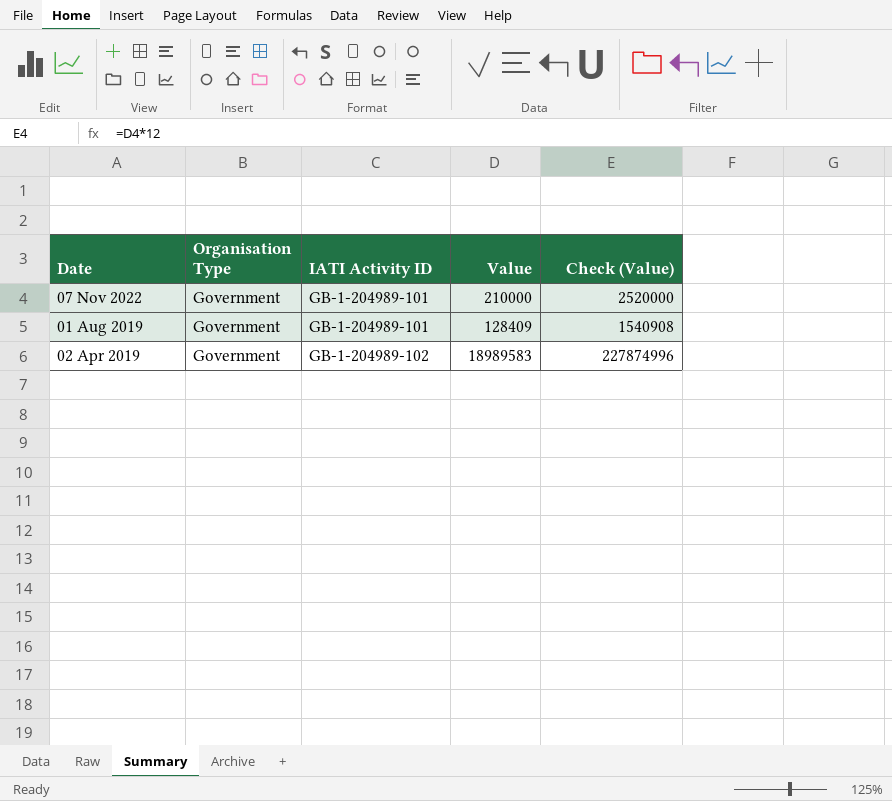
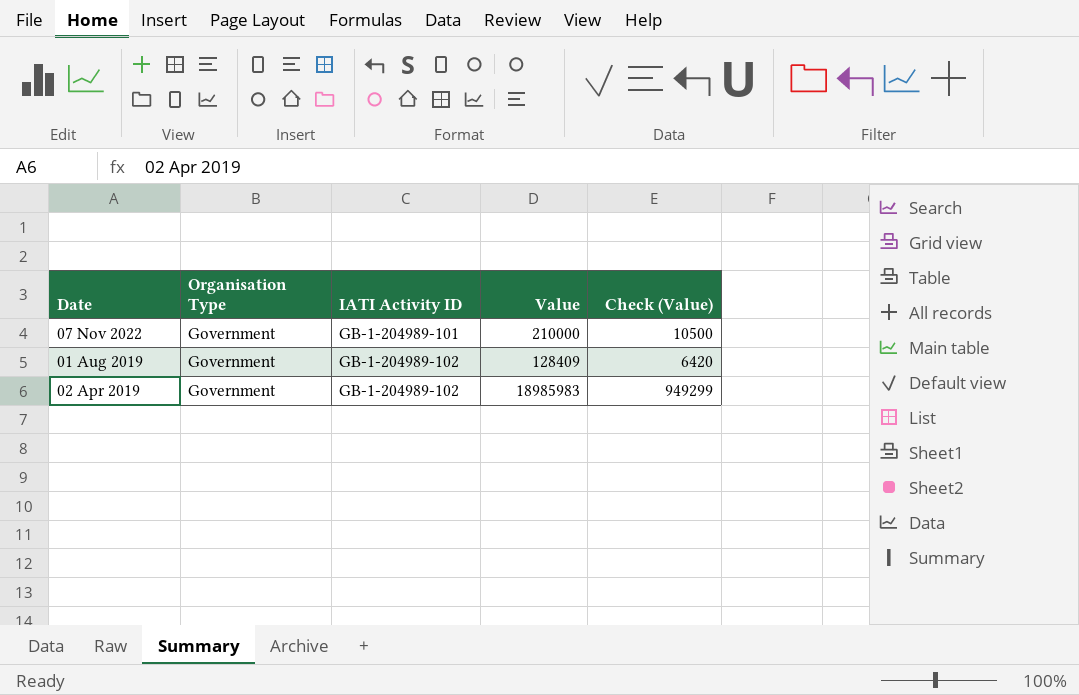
column Check (Value) | formula: [Value] * 12 -> [Value] * 0.05
01 Aug 2019 | IATI Activity ID: GB-1-204989-101 -> GB-1-204989-102
02 Apr 2019 | Value: 18989583 -> 18985983

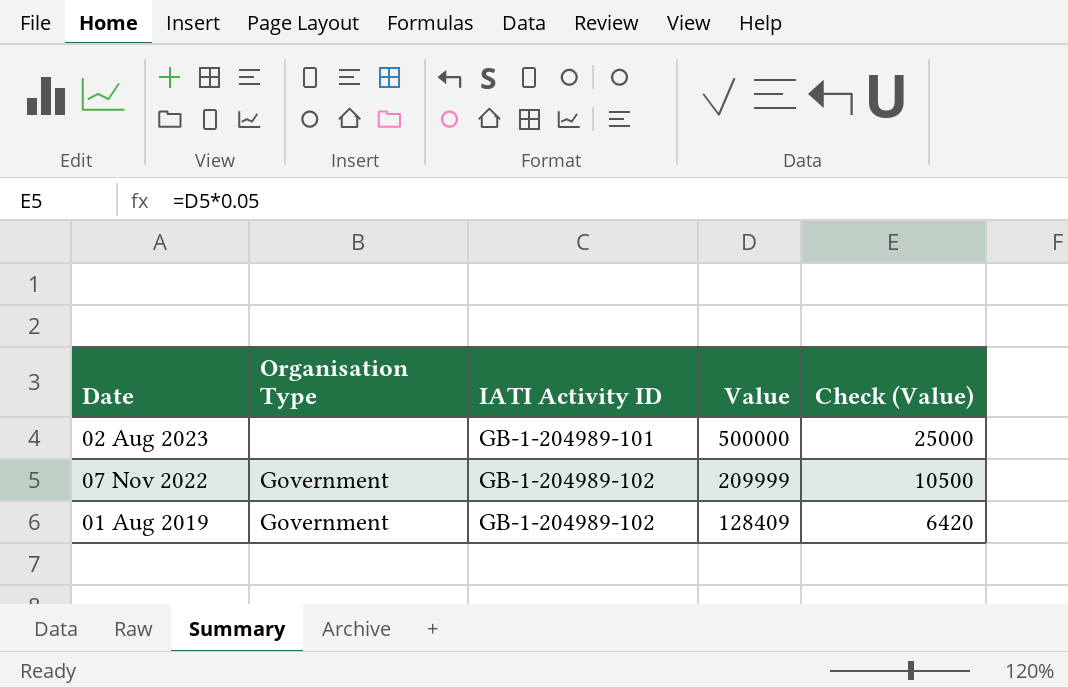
row 02 Apr 2019: Government | GB-1-204989-102 | 18985983 | 949299 -> none
row 02 Aug 2023: none -> none | GB-1-204989-101 | 500000 | 25000
07 Nov 2022 | IATI Activity ID: GB-1-204989-101 -> GB-1-204989-102
07 Nov 2022 | Value: 210000 -> 209999

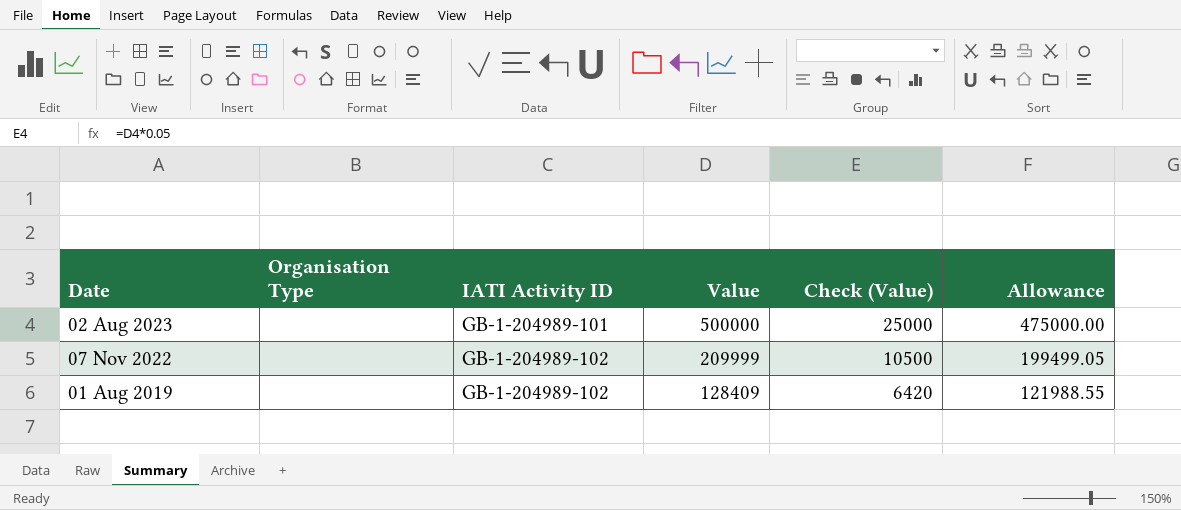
column Allowance | formula: none -> [Value] * 0.95
07 Nov 2022 | Organisation Type: Government -> none
01 Aug 2019 | Organisation Type: Government -> none

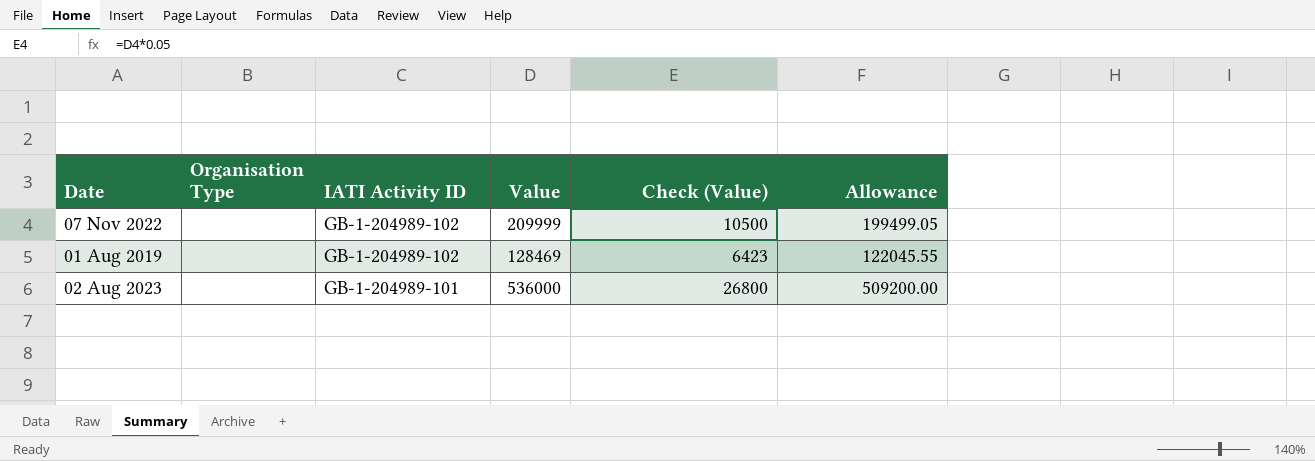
row order: Date descending -> IATI Activity ID descending
01 Aug 2019 | Value: 128409 -> 128469
01 Aug 2019 | Check (Value): 6420 -> 6423
01 Aug 2019 | Allowance: 121988.55 -> 122045.55
02 Aug 2023 | Value: 500000 -> 536000
02 Aug 2023 | Check (Value): 25000 -> 26800
02 Aug 2023 | Allowance: 475000.00 -> 509200.00

